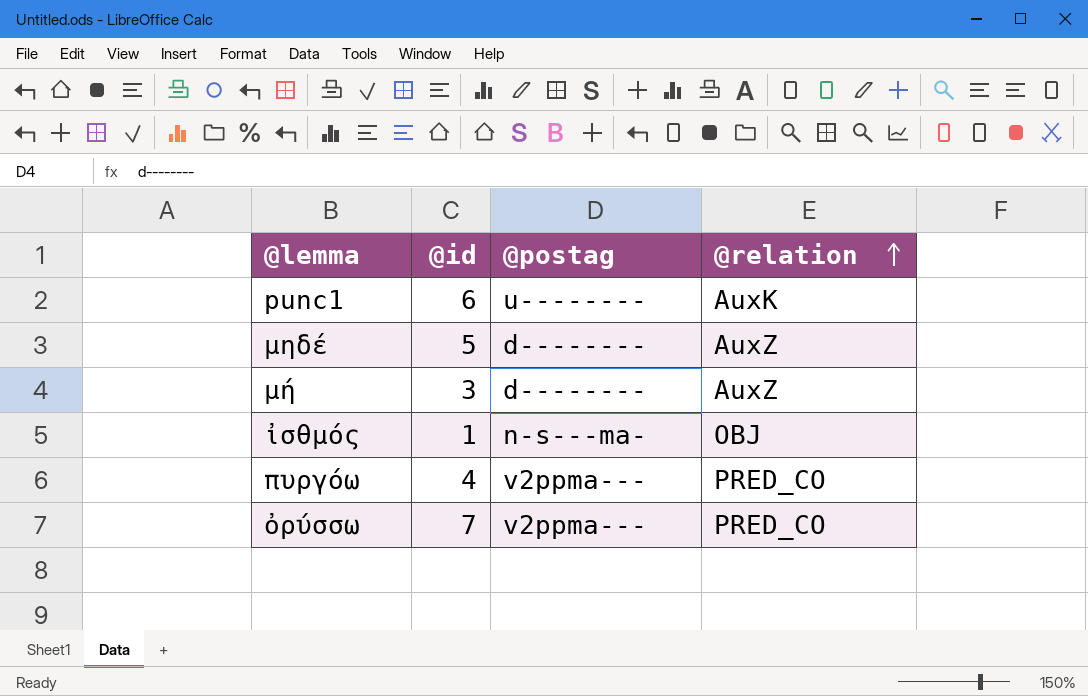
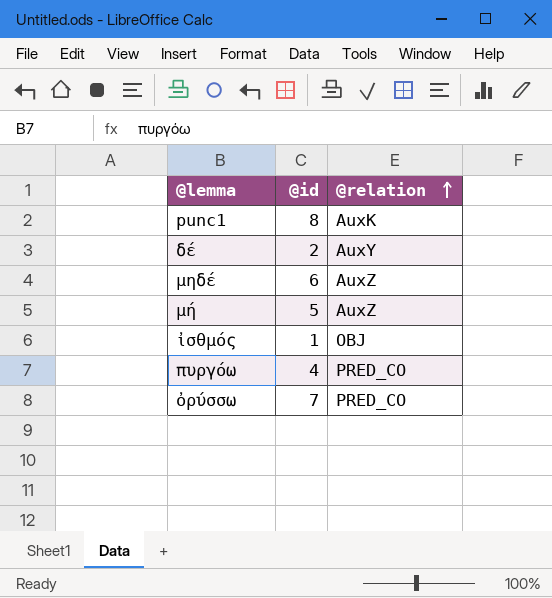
column @postag | position: 3 -> none
punc1 | @id: 6 -> 8
row δέ: none -> 2 | AuxY
μηδέ | @id: 5 -> 6
μή | @id: 3 -> 5

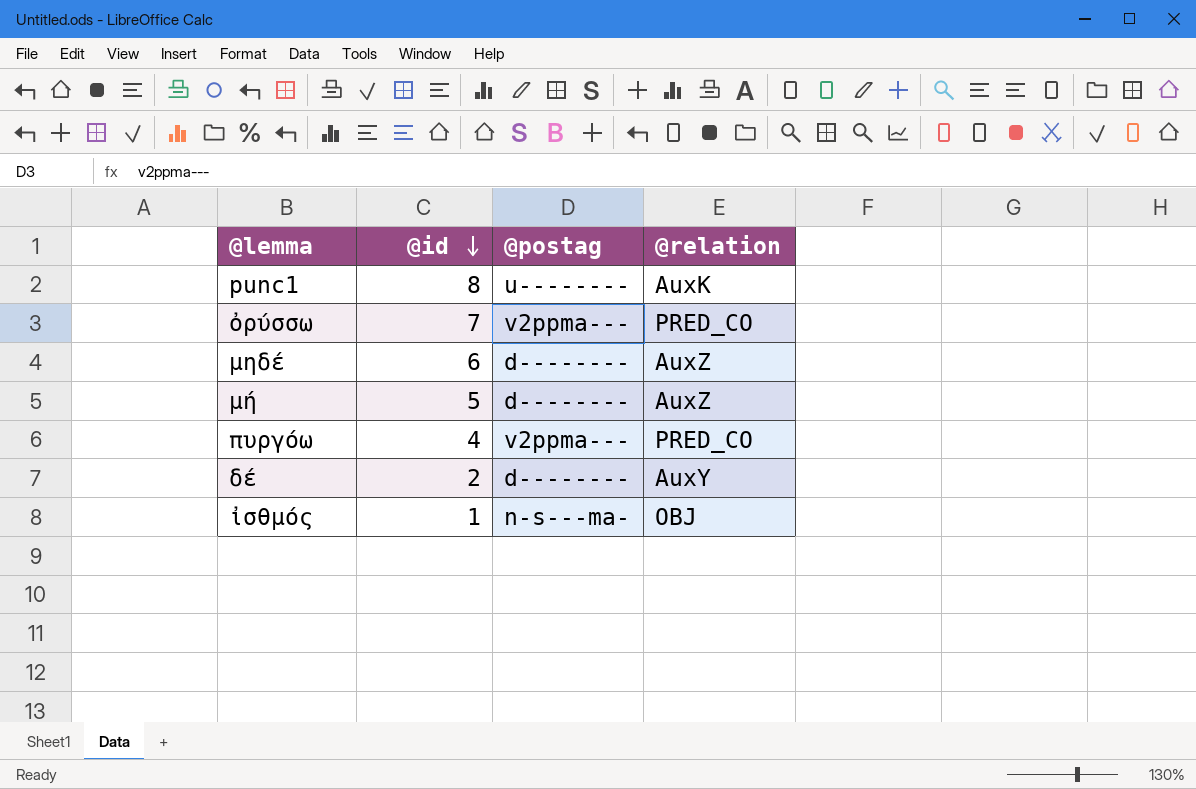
row order: @relation ascending -> @id descending
column @postag | position: none -> 3

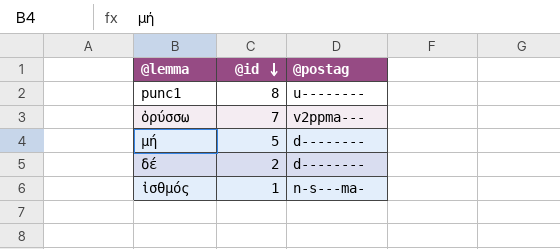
column @relation | position: 4 -> none
row μηδέ: 6 | d-------- | AuxZ -> none
row πυργόω: 4 | v2ppma--- | PRED_CO -> none

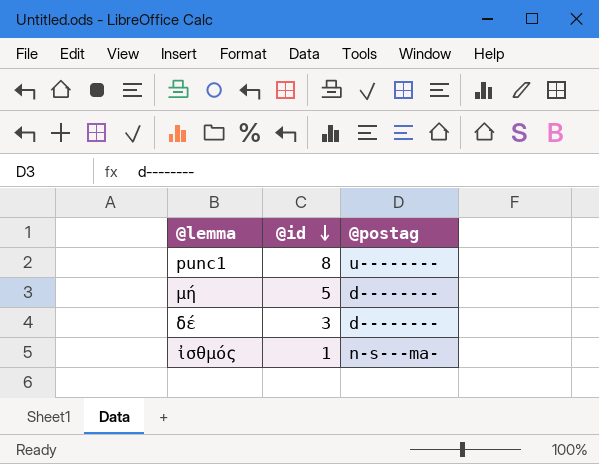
row ὀρύσσω: 7 | v2ppma--- -> none
δέ | @id: 2 -> 3

